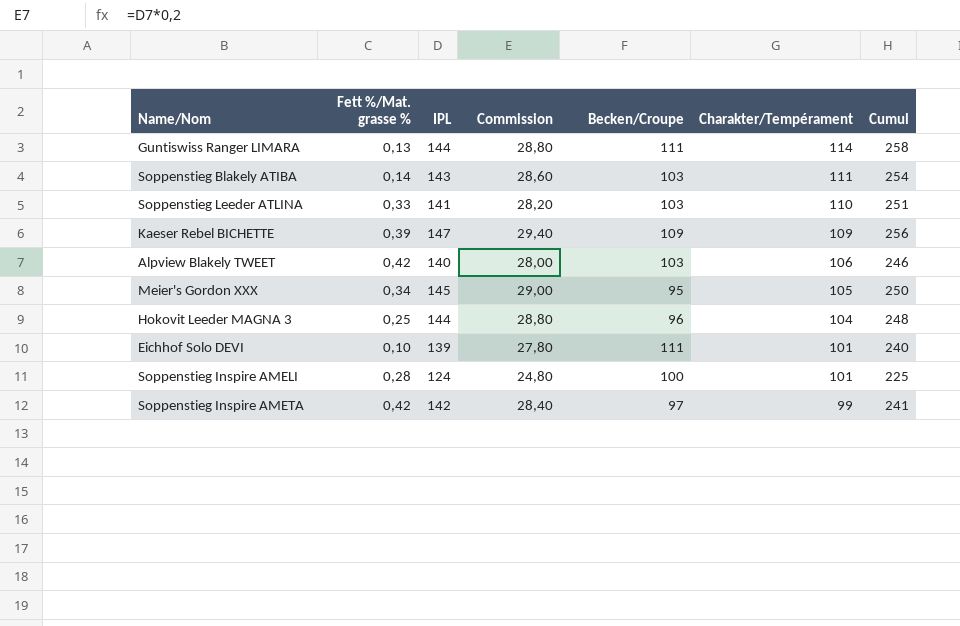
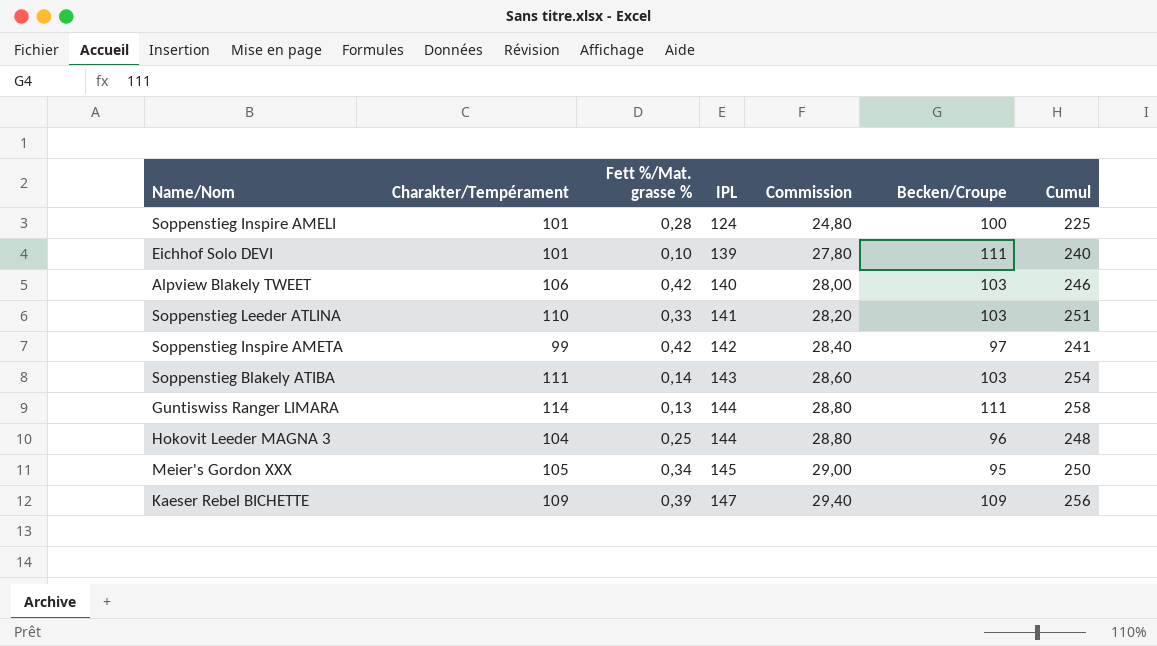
row order: Charakter/Tempérament descending -> IPL ascending
column Charakter/Tempérament | position: 6 -> 2

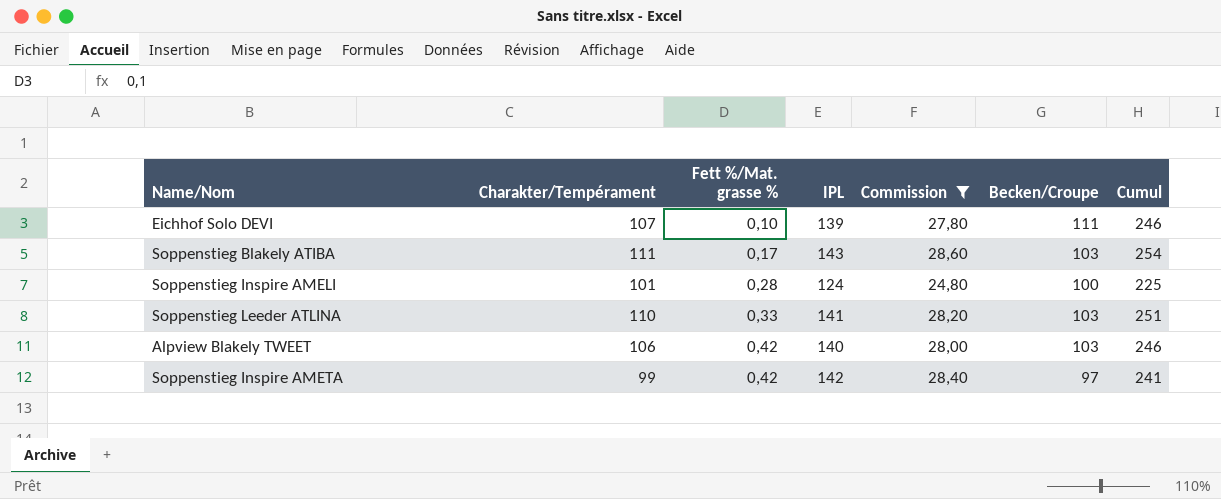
filter: none -> Commission <= 28,60
row order: IPL ascending -> Fett %/Mat. grasse % ascending
Eichhof Solo DEVI | Charakter/Tempérament: 101 -> 107
Eichhof Solo DEVI | Cumul: 240 -> 246
Soppenstieg Blakely ATIBA | Fett %/Mat. grasse %: 0,14 -> 0,17

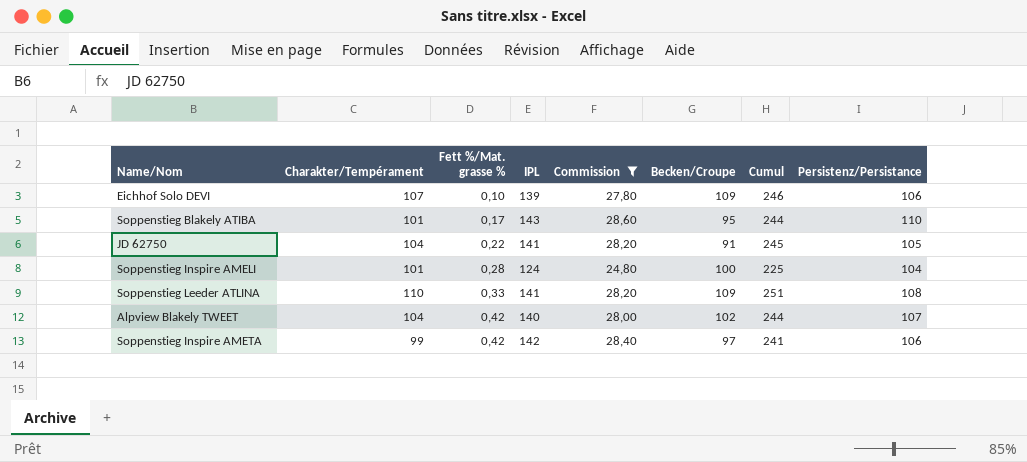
column Persistenz/Persistance | position: none -> 8
Eichhof Solo DEVI | Becken/Croupe: 111 -> 109
Soppenstieg Blakely ATIBA | Charakter/Tempérament: 111 -> 101
Soppenstieg Blakely ATIBA | Becken/Croupe: 103 -> 95
Soppenstieg Blakely ATIBA | Cumul: 254 -> 244
row JD 62750: none -> 104 | 0,22 | 141 | 28,20 | 91 | 245 | 105
Soppenstieg Leeder ATLINA | Becken/Croupe: 103 -> 109
Alpview Blakely TWEET | Charakter/Tempérament: 106 -> 104
Alpview Blakely TWEET | Becken/Croupe: 103 -> 102
Alpview Blakely TWEET | Cumul: 246 -> 244

